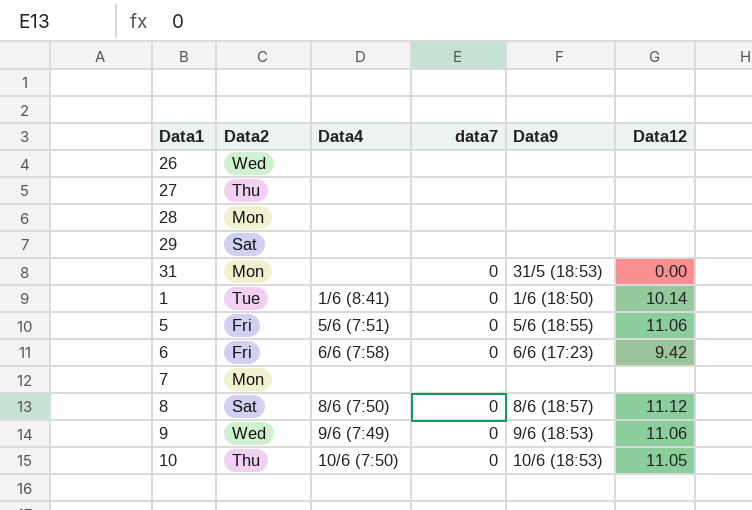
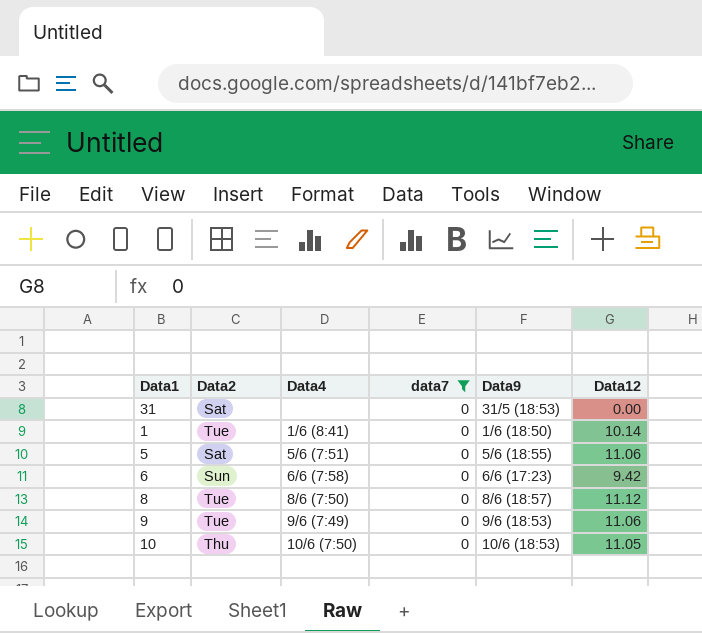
filter: none -> data7 = 0
31 | Data2: Mon -> Sat
5 | Data2: Fri -> Sat
6 | Data2: Fri -> Sun
8 | Data2: Sat -> Tue
9 | Data2: Wed -> Tue

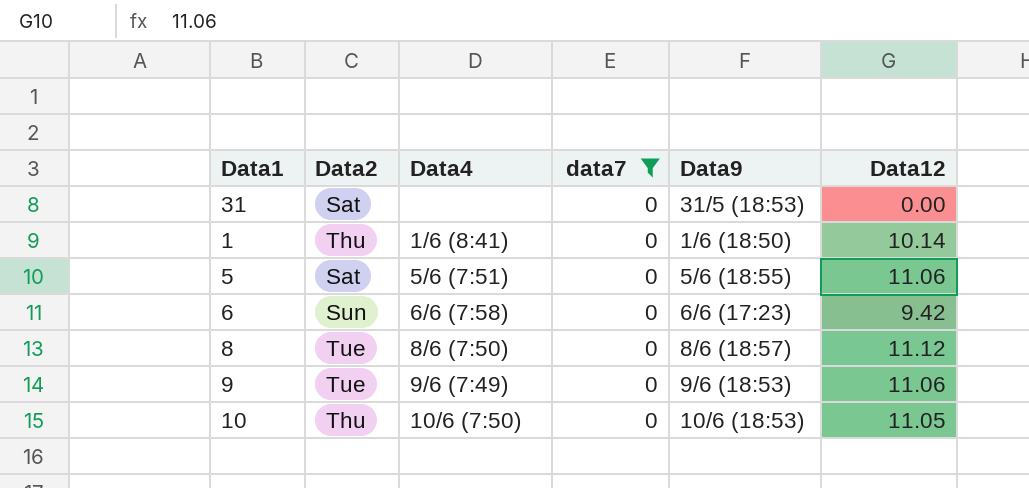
1 | Data2: Tue -> Thu

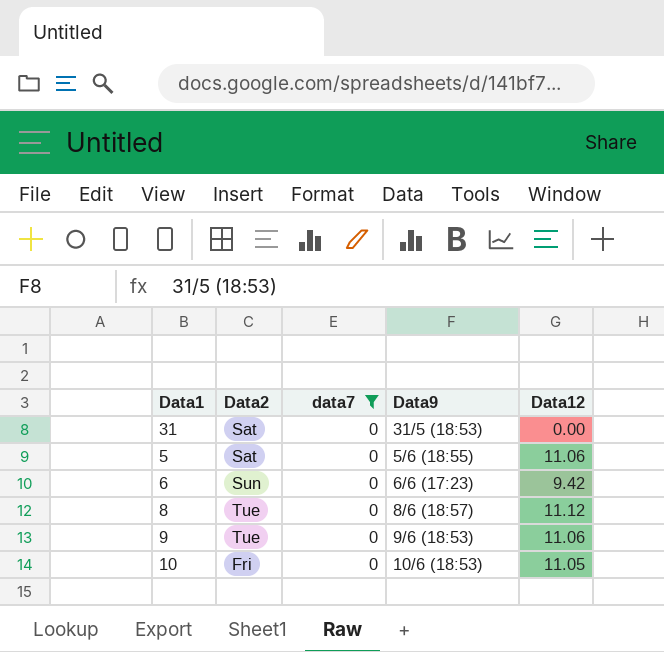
column Data4 | position: 3 -> none
row 1: Thu | 1/6 (8:41) | 0 | 1/6 (18:50) | 10.14 -> none
10 | Data2: Thu -> Fri

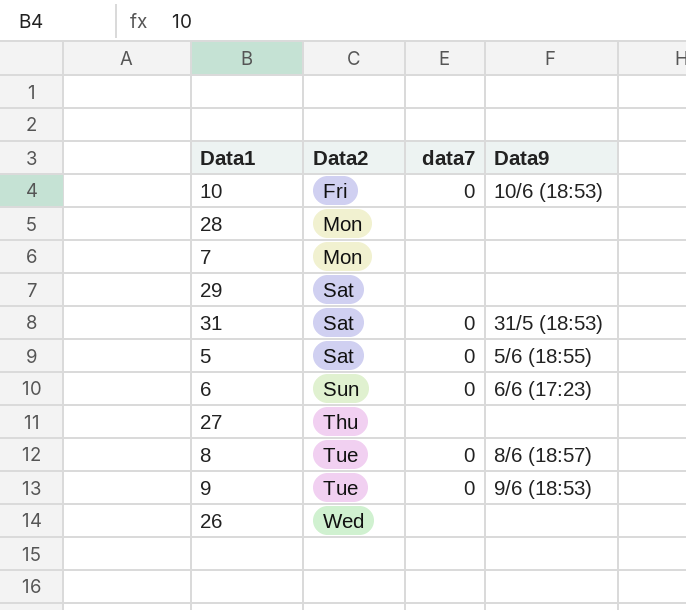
filter: data7 = 0 -> none
row order: none -> Data2 ascending
column Data12 | position: 5 -> none

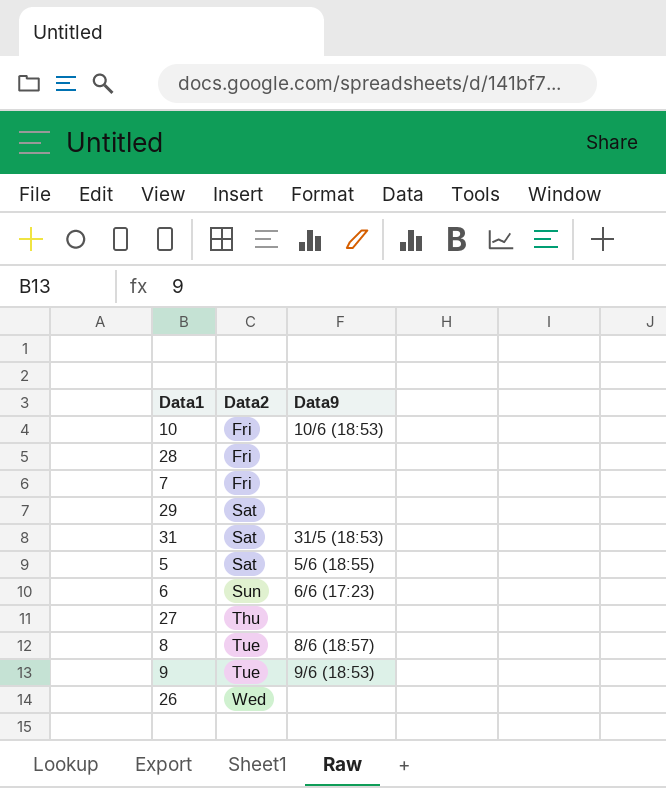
column data7 | position: 3 -> none
28 | Data2: Mon -> Fri
7 | Data2: Mon -> Fri

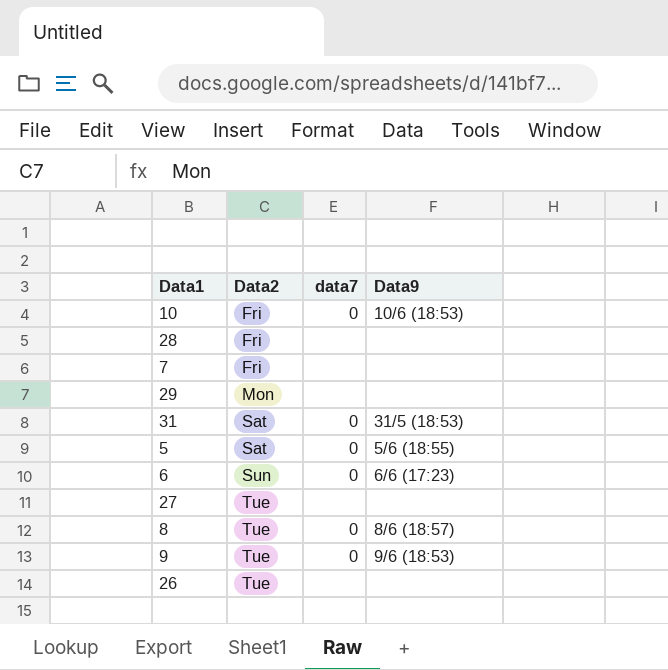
column data7 | position: none -> 3
29 | Data2: Sat -> Mon
27 | Data2: Thu -> Tue
26 | Data2: Wed -> Tue

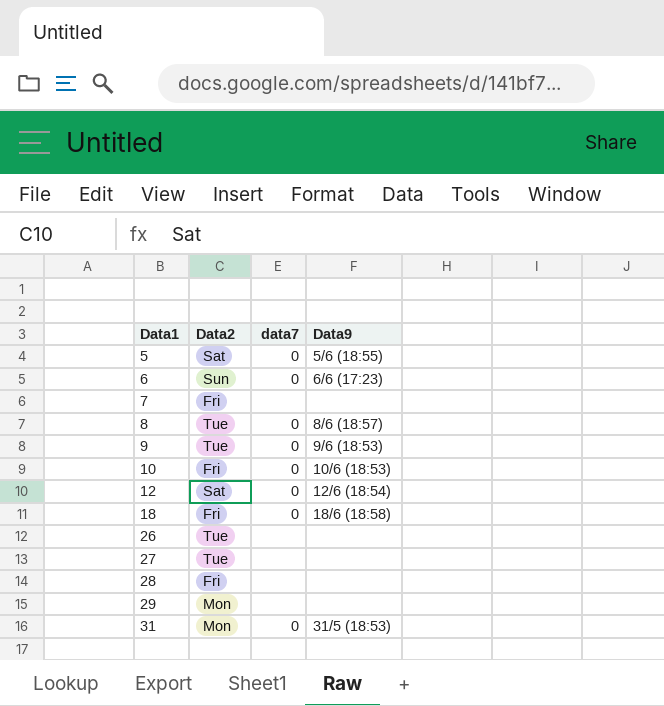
row order: Data2 ascending -> Data1 ascending
row 12: none -> Sat | 0 | 12/6 (18:54)
row 18: none -> Fri | 0 | 18/6 (18:58)
31 | Data2: Sat -> Mon

